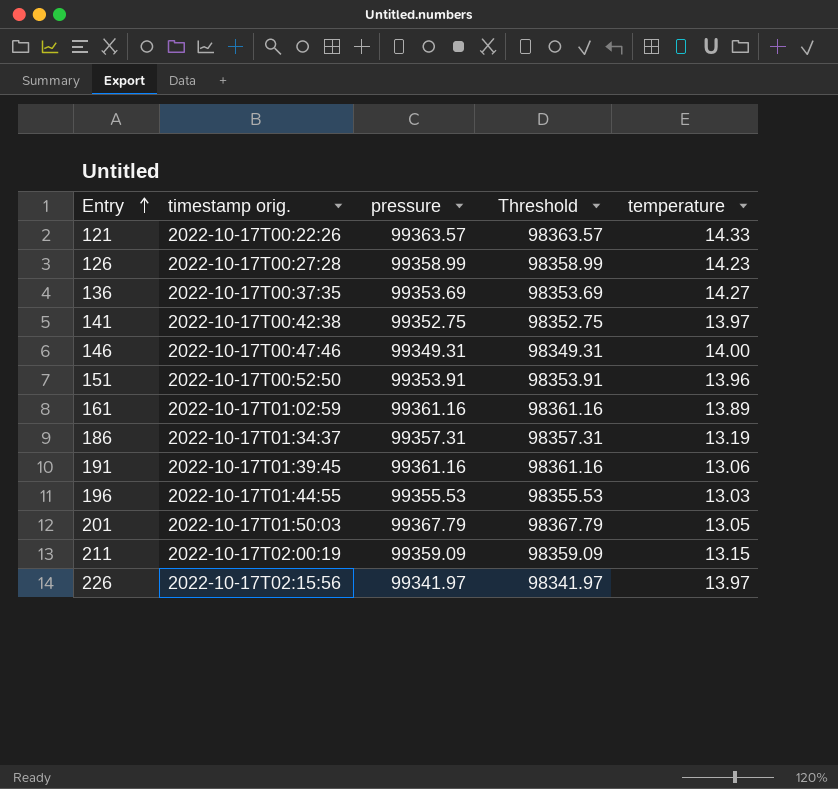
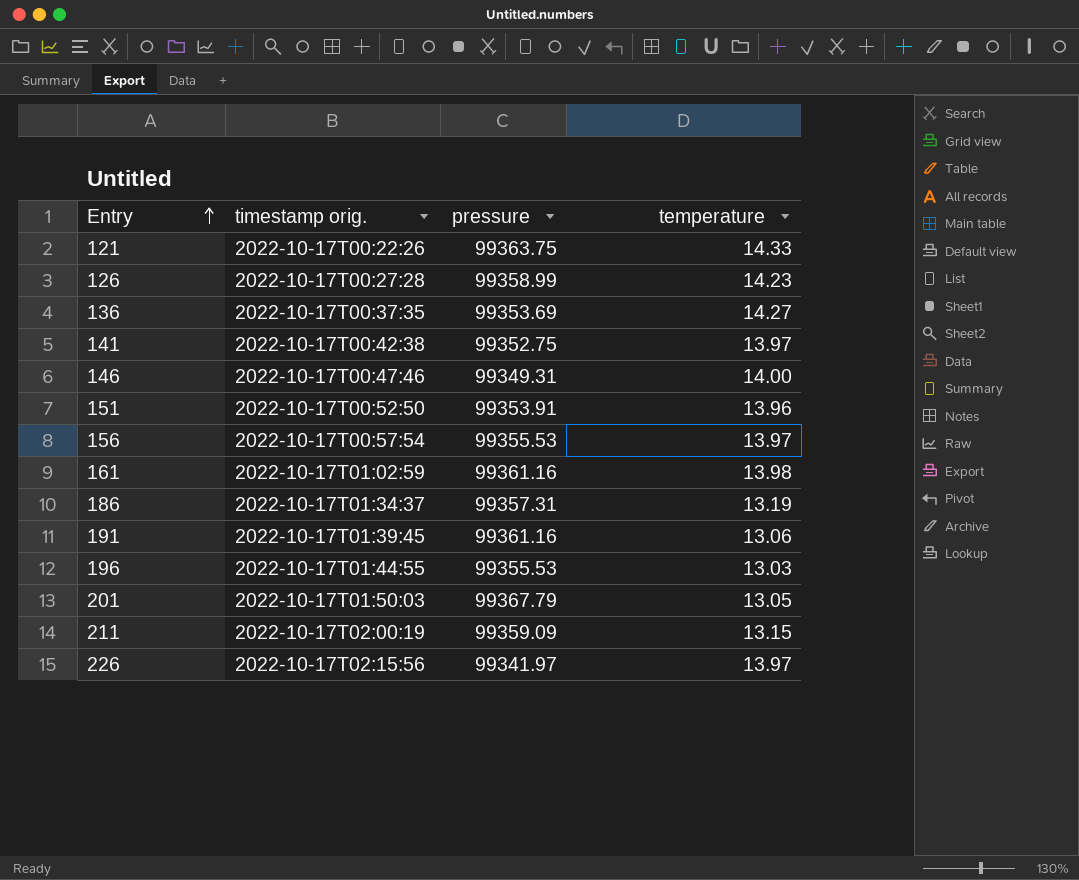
column Threshold | formula: [pressure] - 1000 -> none
121 | pressure: 99363.57 -> 99363.75
row 156: none -> 2022-10-17T00:57:54 | 99355.53 | 13.97
161 | temperature: 13.89 -> 13.98

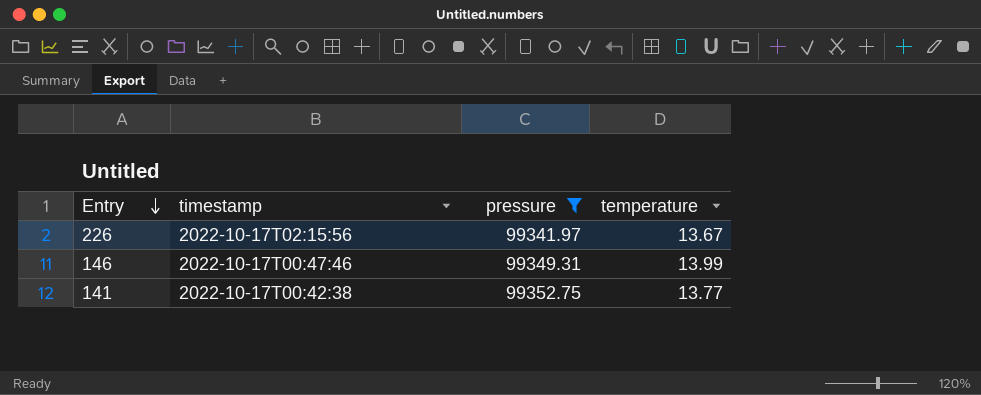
filter: none -> pressure <= 99352.75
row order: Entry ascending -> Entry descending
column name: timestamp orig. -> timestamp
226 | temperature: 13.97 -> 13.67
146 | temperature: 14.00 -> 13.99
141 | temperature: 13.97 -> 13.77

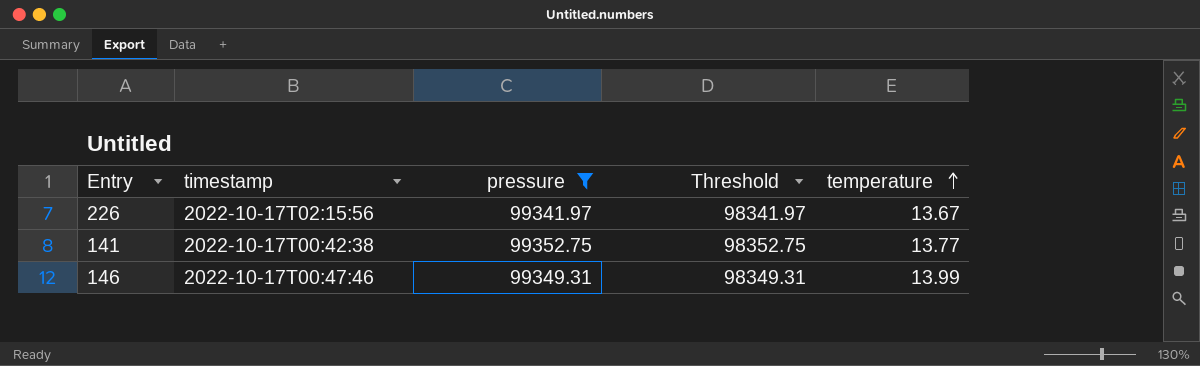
row order: Entry descending -> temperature ascending
column Threshold | formula: none -> [pressure] - 1000

